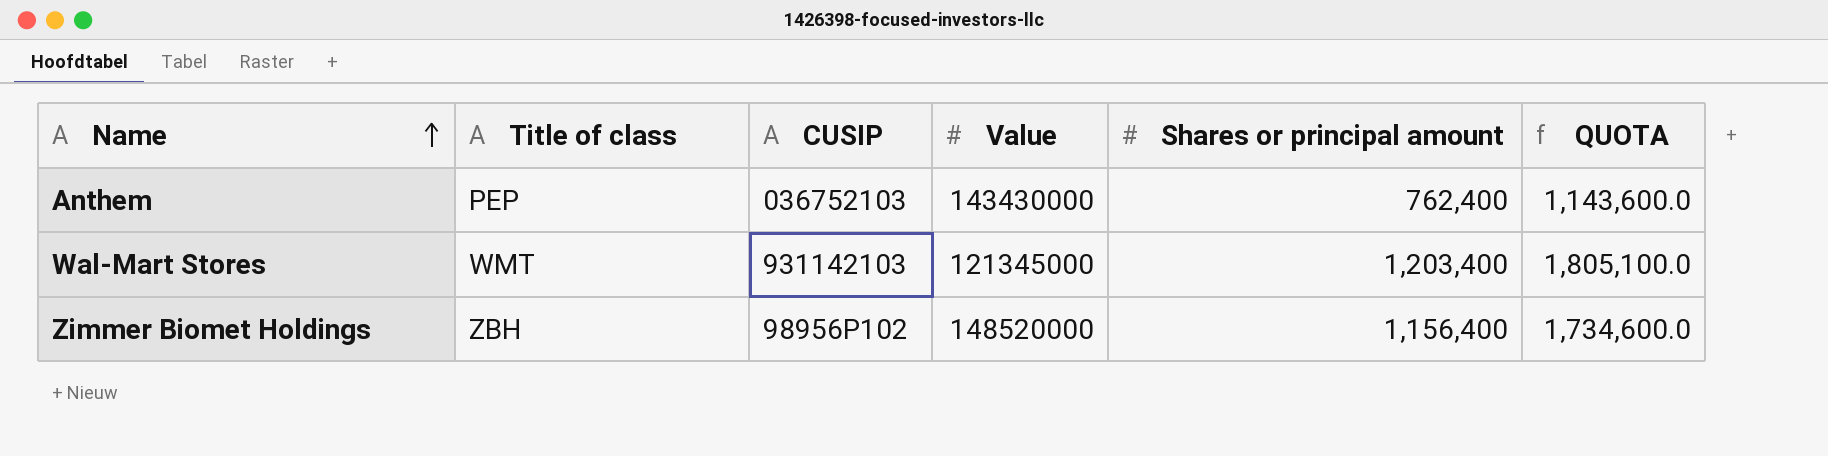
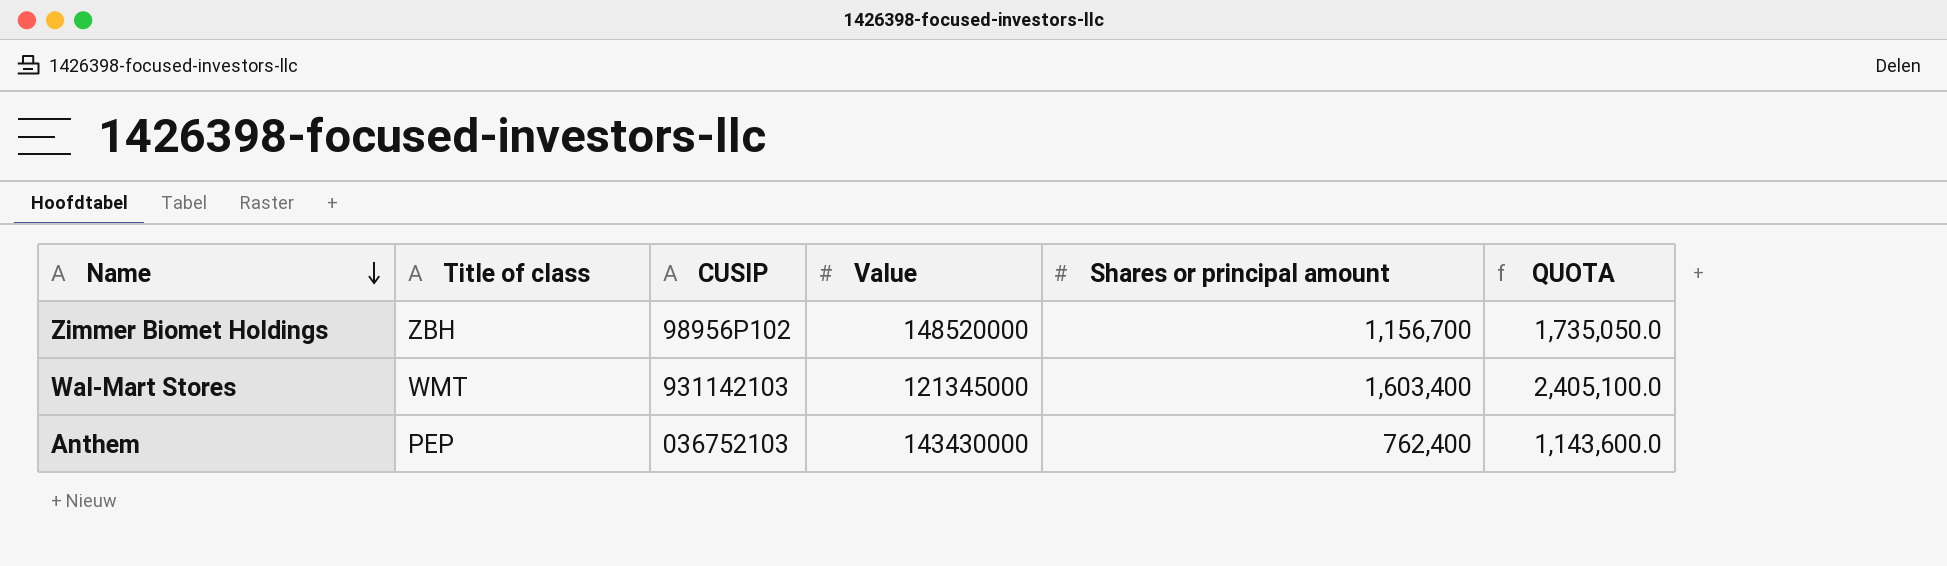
row order: Name ascending -> Name descending
Zimmer Biomet Holdings | Shares or principal amount: 1,156,400 -> 1,156,700
Zimmer Biomet Holdings | QUOTA: 1,734,600.0 -> 1,735,050.0
Wal-Mart Stores | Shares or principal amount: 1,203,400 -> 1,603,400
Wal-Mart Stores | QUOTA: 1,805,100.0 -> 2,405,100.0

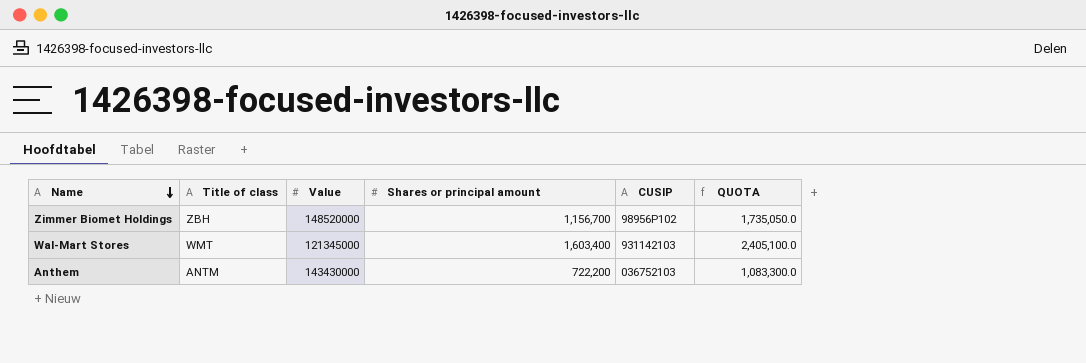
column CUSIP | position: 3 -> 5
Anthem | Title of class: PEP -> ANTM
Anthem | Shares or principal amount: 762,400 -> 722,200
Anthem | QUOTA: 1,143,600.0 -> 1,083,300.0

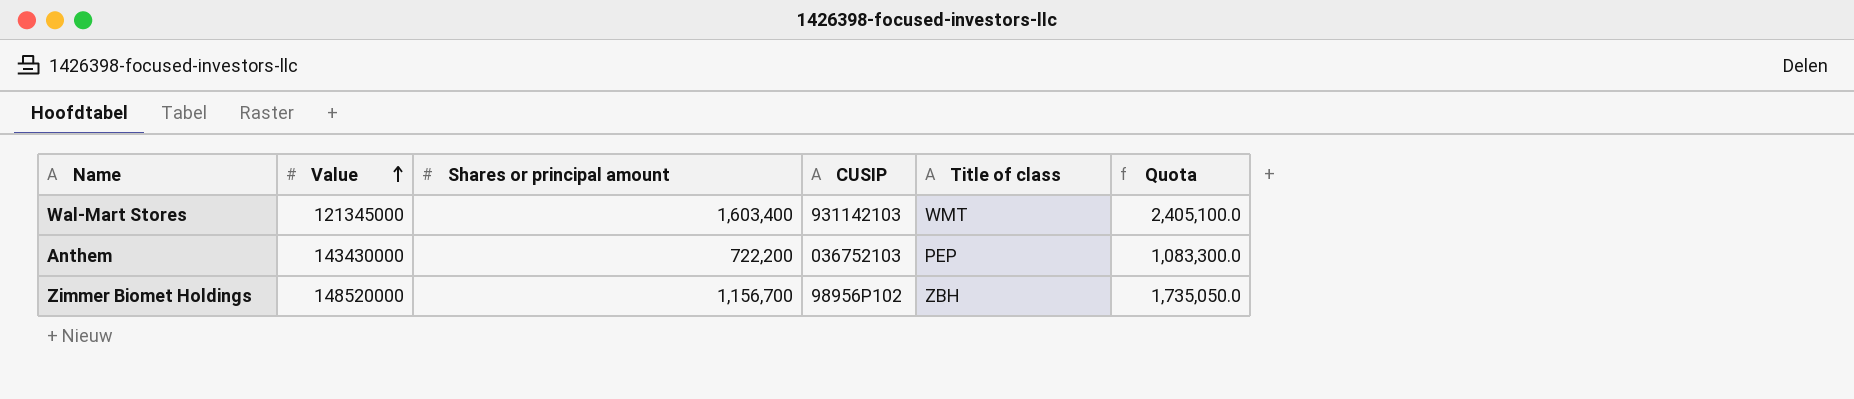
row order: Name descending -> Value ascending
column Title of class | position: 2 -> 5
column name: QUOTA -> Quota
Anthem | Title of class: ANTM -> PEP

